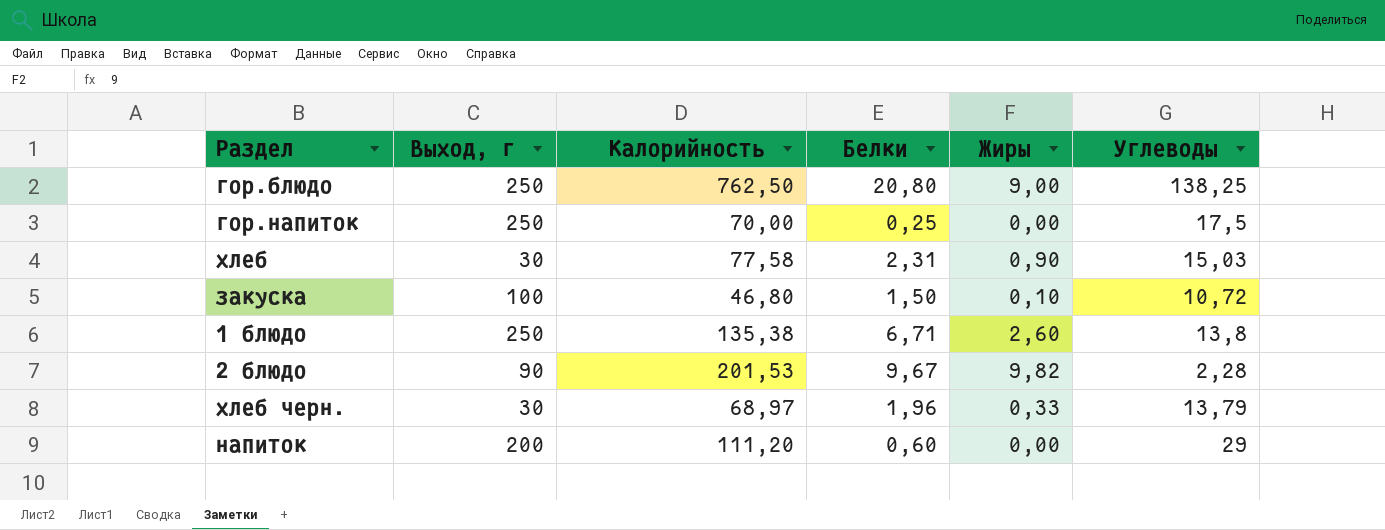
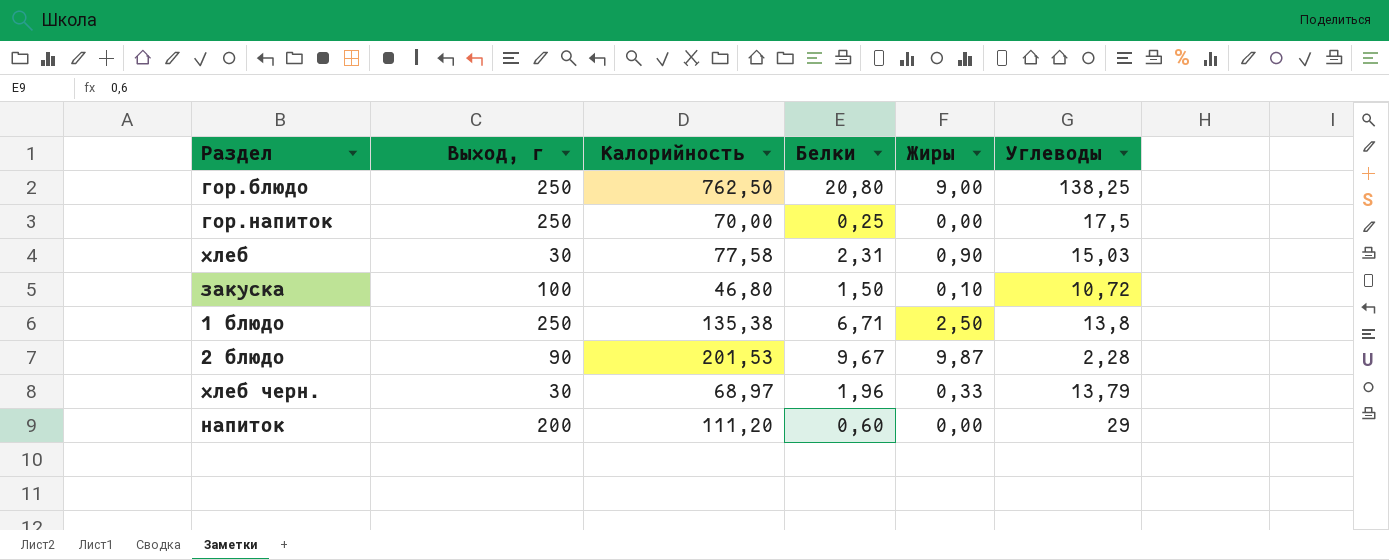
1 блюдо | Жиры: 2,60 -> 2,50
2 блюдо | Жиры: 9,82 -> 9,87

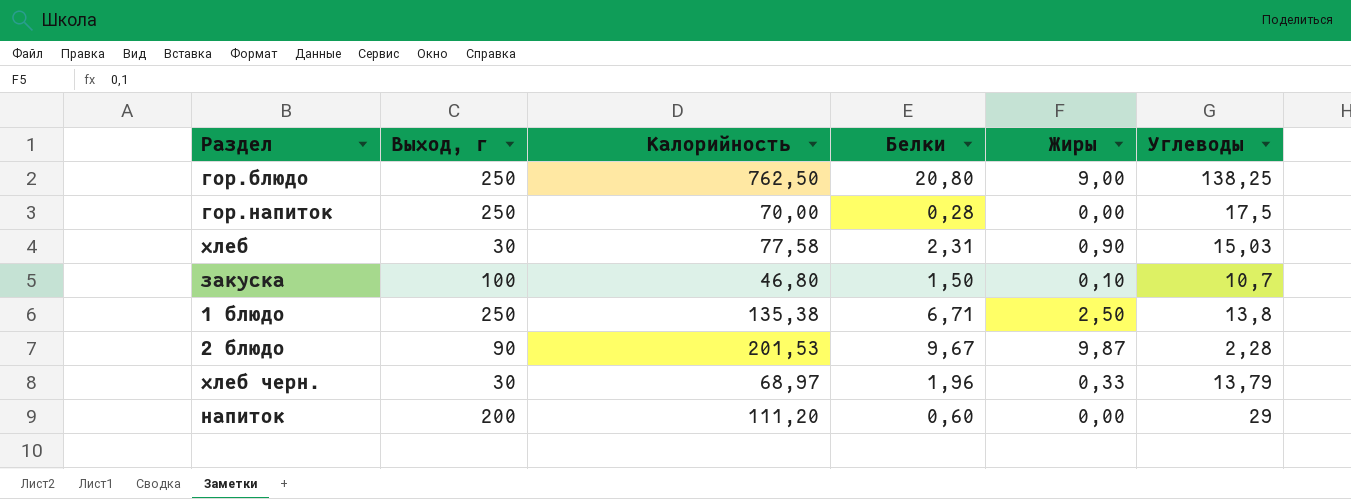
гор.напиток | Белки: 0,25 -> 0,28
закуска | Углеводы: 10,72 -> 10,7

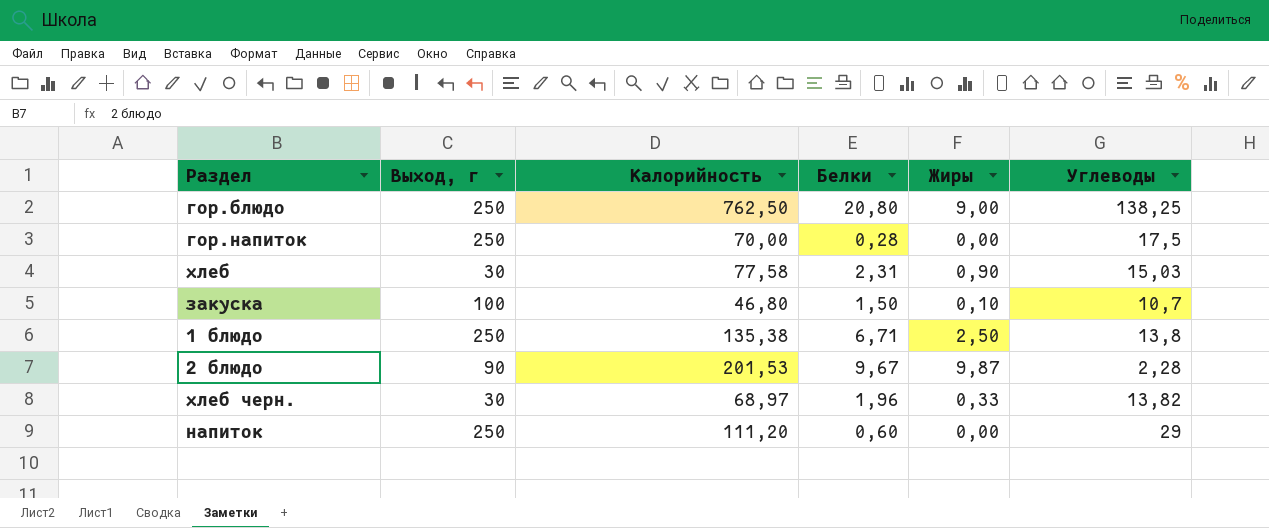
хлеб черн. | Углеводы: 13,79 -> 13,82
напиток | Выход, г: 200 -> 250

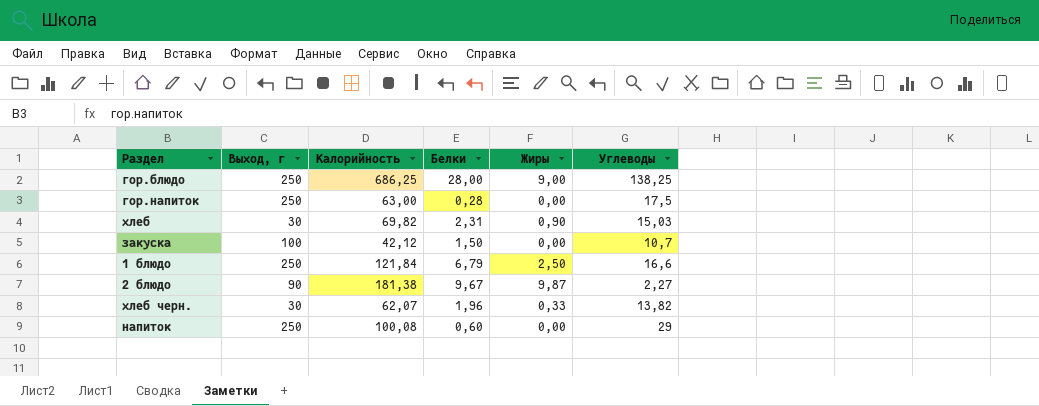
гор.блюдо | Калорийность: 762,50 -> 686,25
гор.блюдо | Белки: 20,80 -> 28,00
гор.напиток | Калорийность: 70,00 -> 63,00
хлеб | Калорийность: 77,58 -> 69,82
закуска | Калорийность: 46,80 -> 42,12
закуска | Жиры: 0,10 -> 0,00
1 блюдо | Калорийность: 135,38 -> 121,84
1 блюдо | Белки: 6,71 -> 6,79
1 блюдо | Углеводы: 13,8 -> 16,6
2 блюдо | Калорийность: 201,53 -> 181,38
2 блюдо | Углеводы: 2,28 -> 2,27
хлеб черн. | Калорийность: 68,97 -> 62,07
напиток | Калорийность: 111,20 -> 100,08

